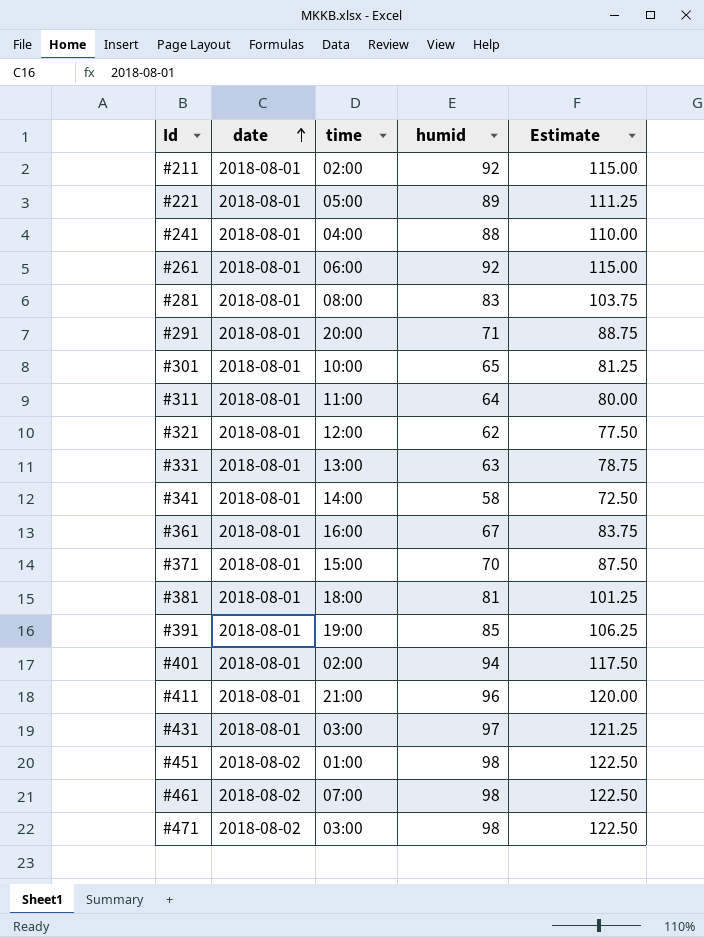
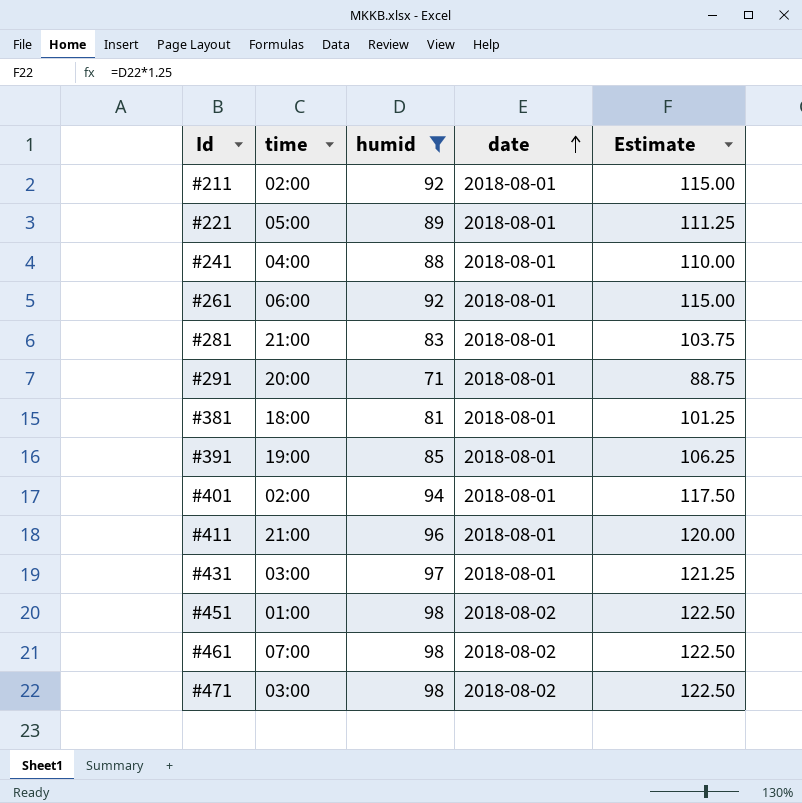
filter: none -> humid >= 71
column date | position: 2 -> 4
#281 | time: 08:00 -> 21:00

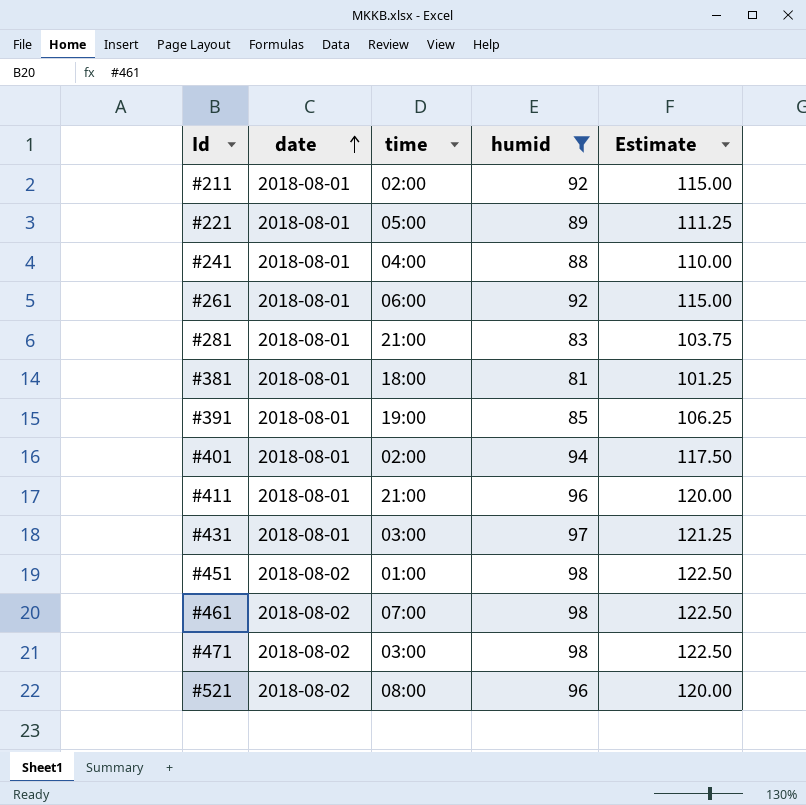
column date | position: 4 -> 2
row #291: 20:00 | 71 | 2018-08-01 | 88.75 -> none
row #521: none -> 2018-08-02 | 08:00 | 96 | 120.00

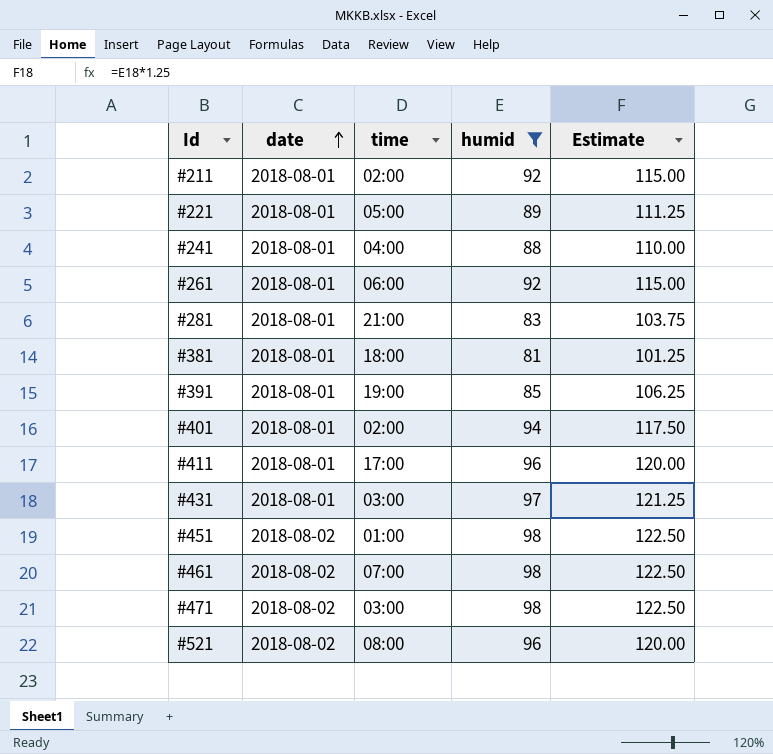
#411 | time: 21:00 -> 17:00

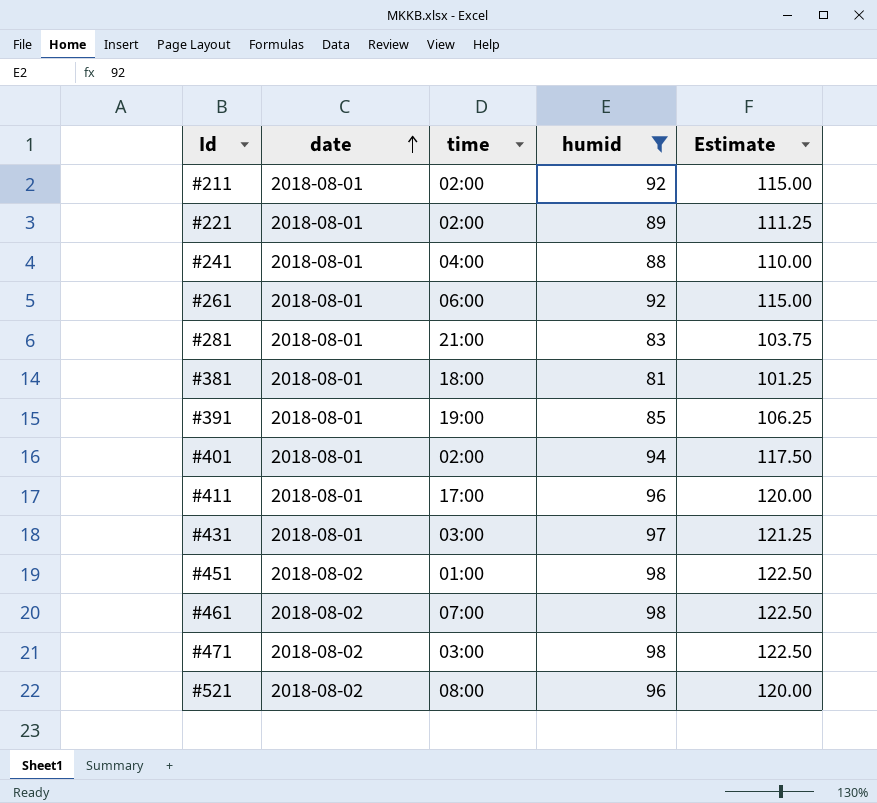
#221 | time: 05:00 -> 02:00

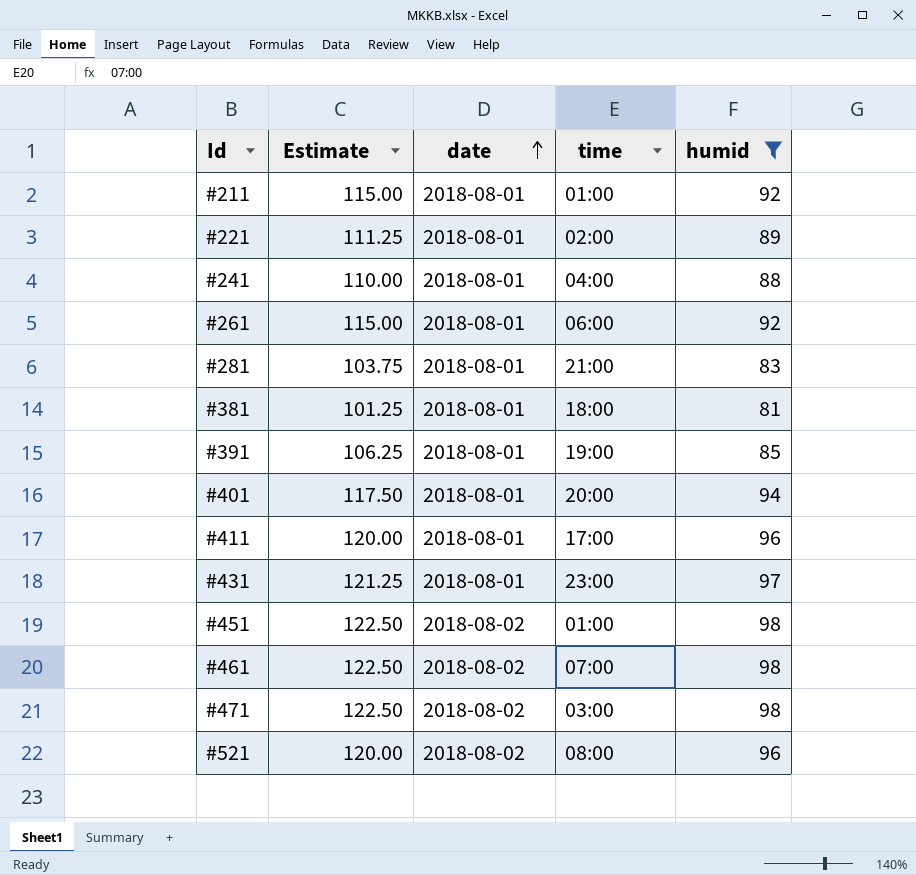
column Estimate | position: 5 -> 2
#211 | time: 02:00 -> 01:00
#401 | time: 02:00 -> 20:00
#431 | time: 03:00 -> 23:00

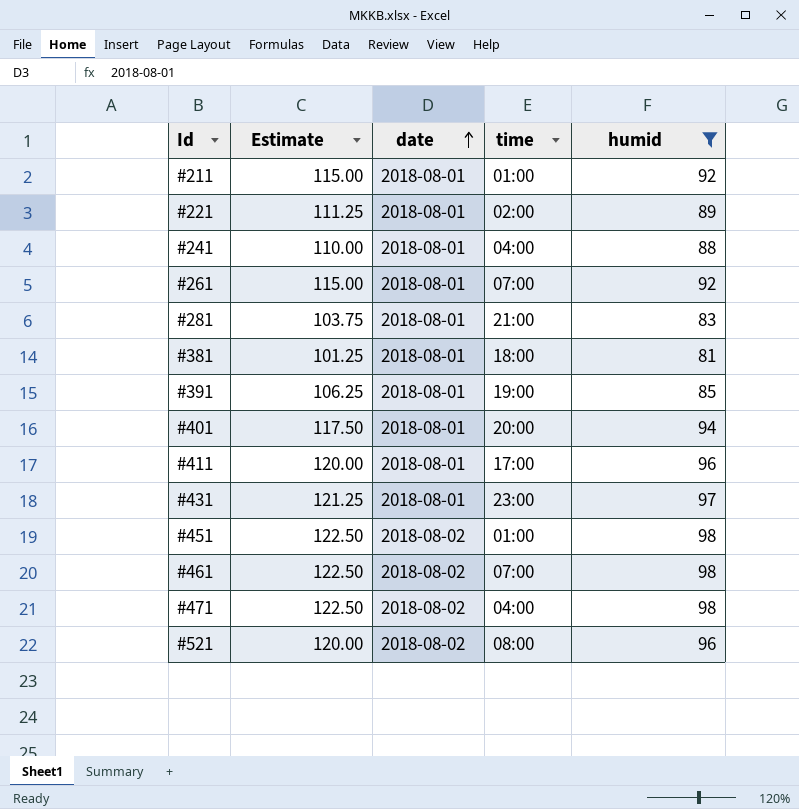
#261 | time: 06:00 -> 07:00
#471 | time: 03:00 -> 04:00

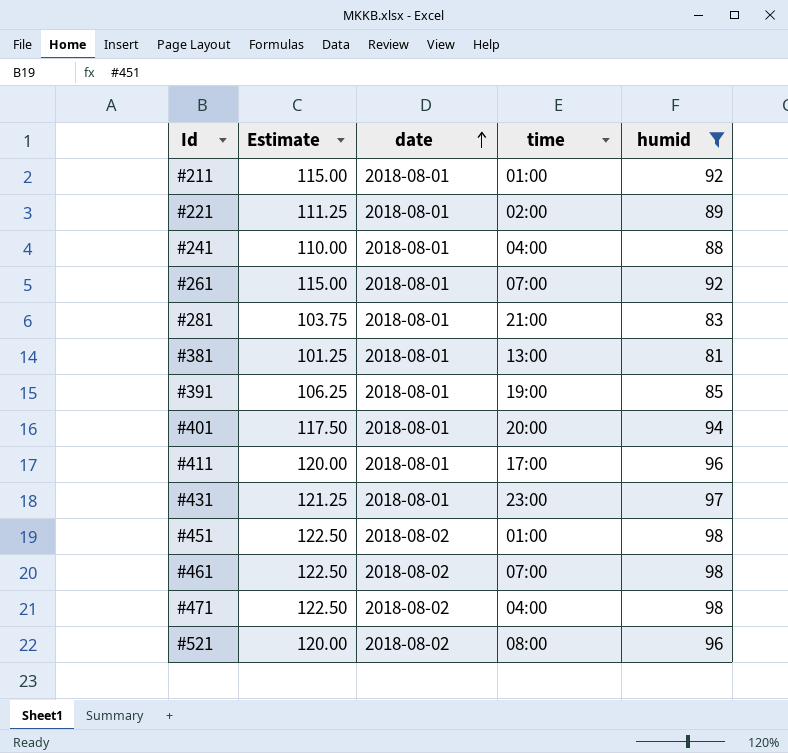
#381 | time: 18:00 -> 13:00

